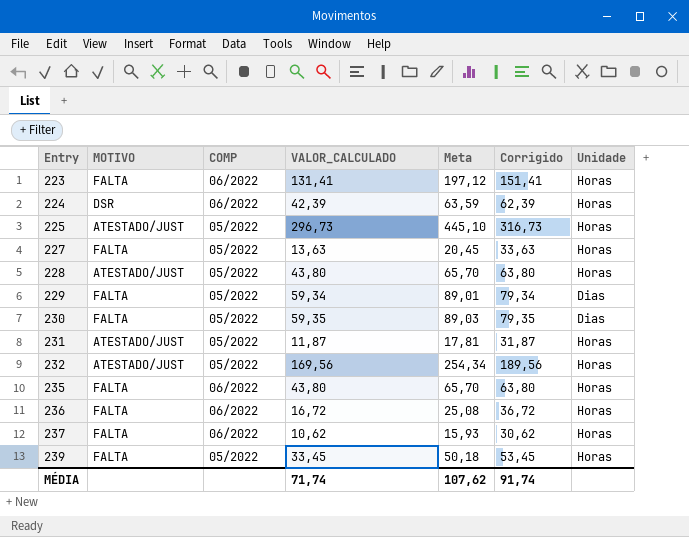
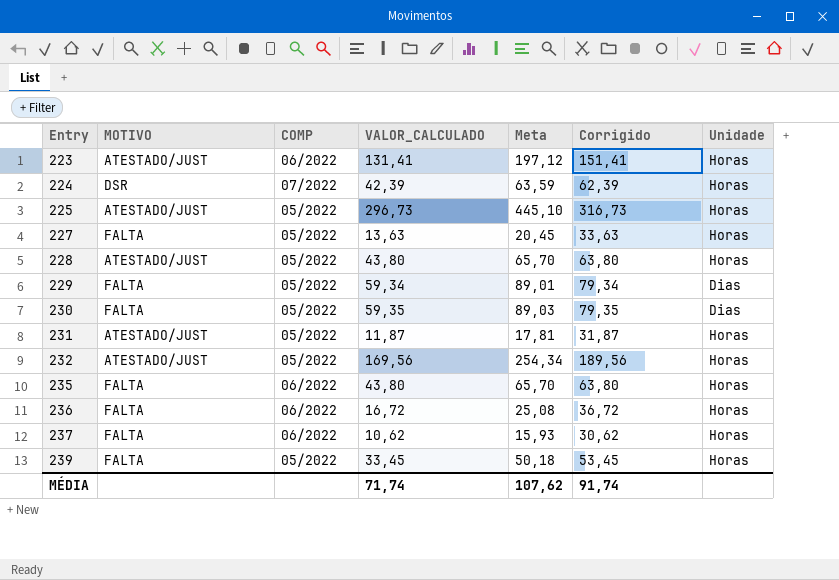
223 | MOTIVO: FALTA -> ATESTADO/JUST
224 | COMP: 06/2022 -> 07/2022

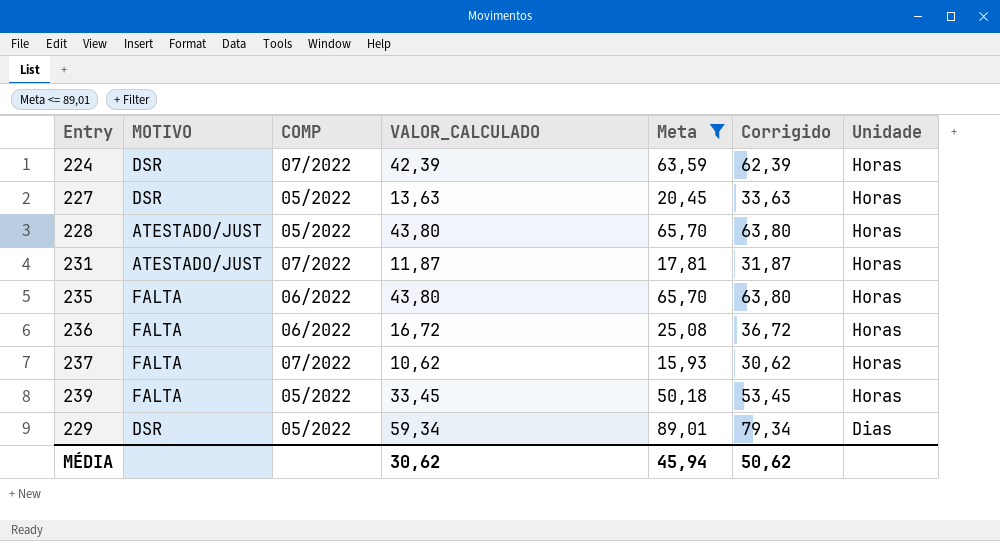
filter: none -> Meta <= 89,01
row order: Entry ascending -> Unidade descending
227 | MOTIVO: FALTA -> DSR
231 | COMP: 05/2022 -> 07/2022
237 | COMP: 06/2022 -> 07/2022
229 | MOTIVO: FALTA -> DSR
MÉDIA | VALOR_CALCULADO: 71,74 -> 30,62
MÉDIA | Meta: 107,62 -> 45,94
MÉDIA | Corrigido: 91,74 -> 50,62

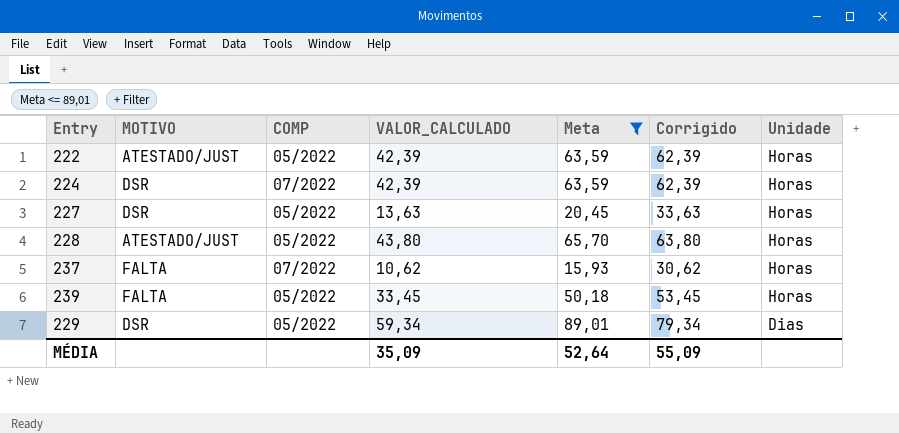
row 231: ATESTADO/JUST | 07/2022 | 11,87 | 17,81 | 31,87 | Horas -> none
row 235: FALTA | 06/2022 | 43,80 | 65,70 | 63,80 | Horas -> none
row 236: FALTA | 06/2022 | 16,72 | 25,08 | 36,72 | Horas -> none
row 222: none -> ATESTADO/JUST | 05/2022 | 42,39 | 63,59 | 62,39 | Horas
MÉDIA | VALOR_CALCULADO: 30,62 -> 35,09
MÉDIA | Meta: 45,94 -> 52,64
MÉDIA | Corrigido: 50,62 -> 55,09

